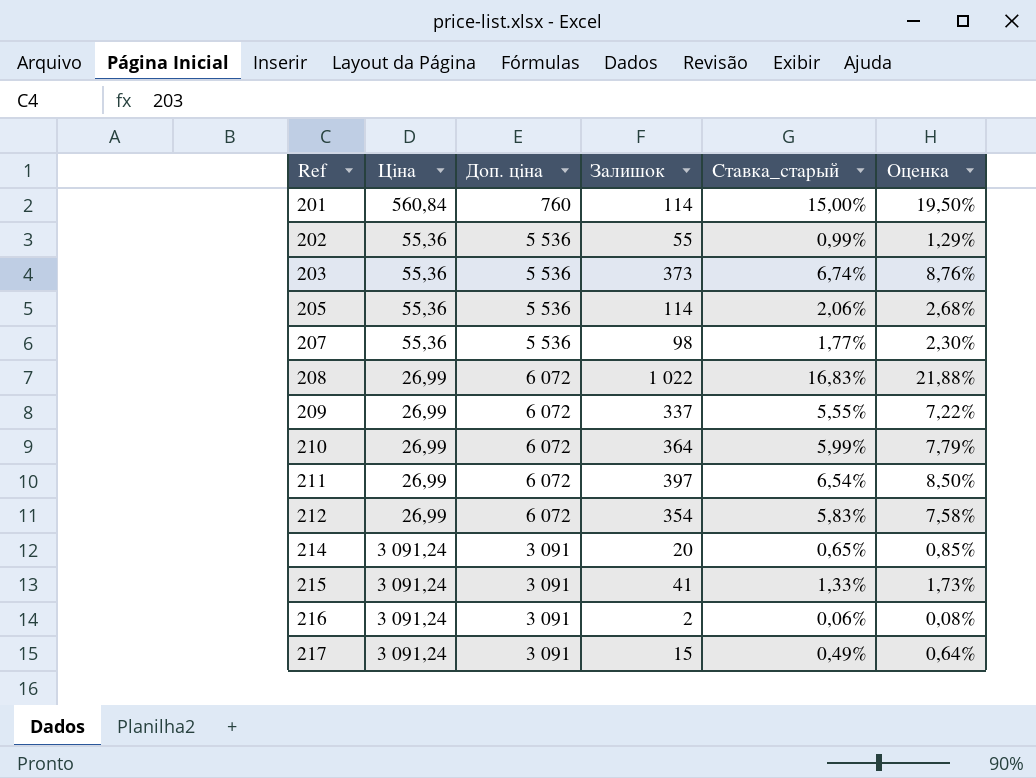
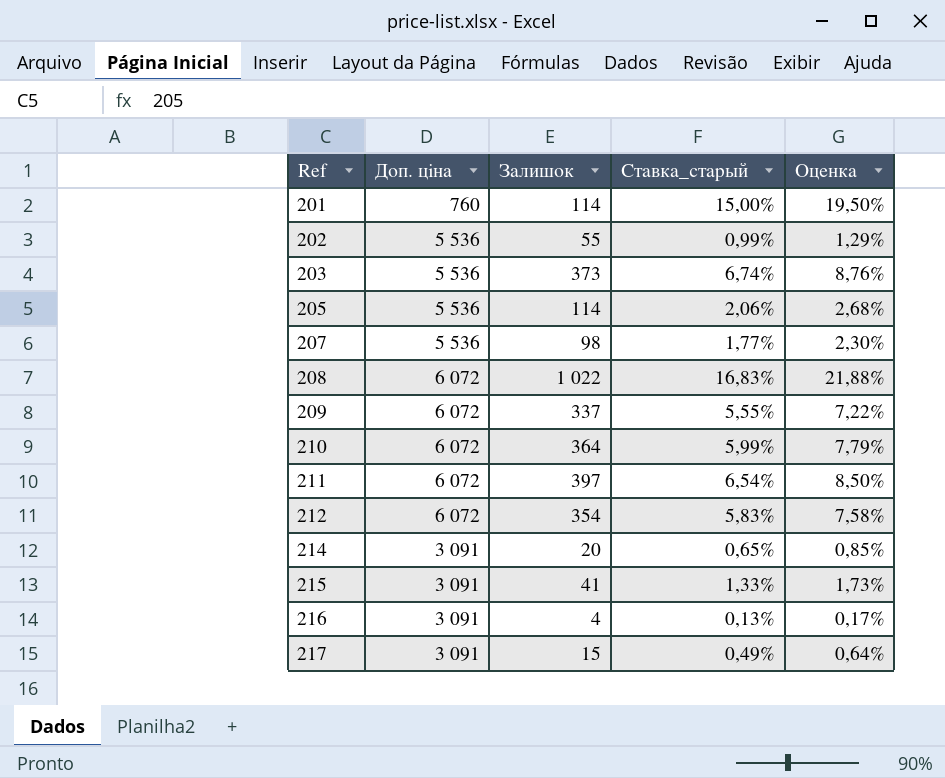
column Ціна | position: 2 -> none
216 | Залишок: 2 -> 4
216 | Ставка_старый: 0,06% -> 0,13%
216 | Оценка: 0,08% -> 0,17%

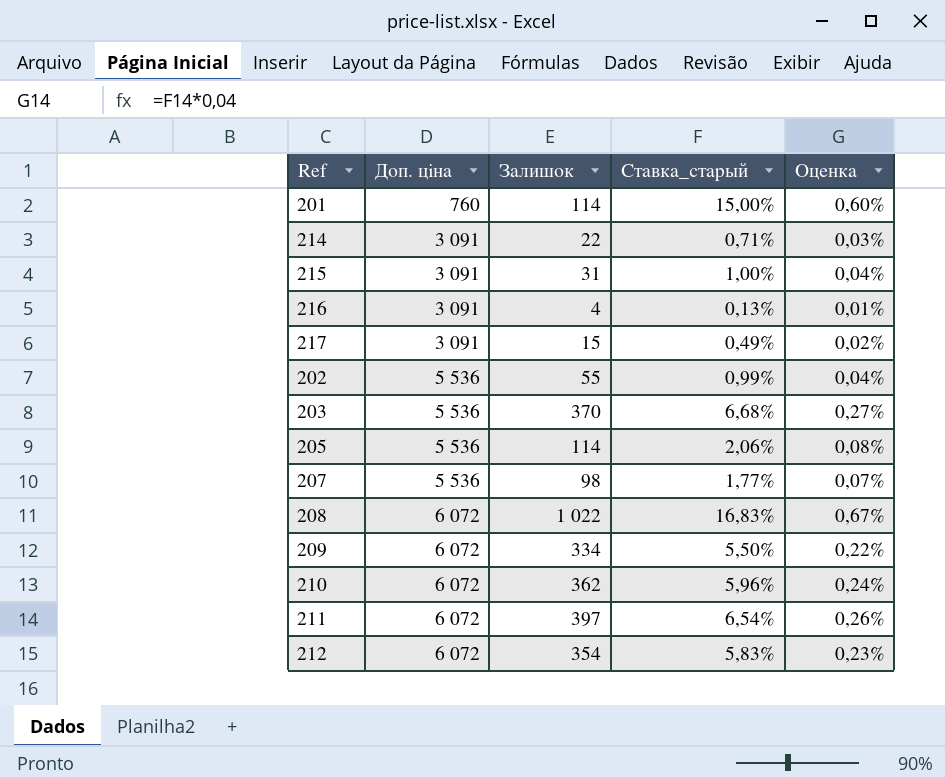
row order: Ref ascending -> Доп. ціна ascending
column Оценка | formula: [Ставка_старый] * 1,3 -> [Ставка_старый] * 0,04
214 | Залишок: 20 -> 22
214 | Ставка_старый: 0,65% -> 0,71%
215 | Залишок: 41 -> 31
215 | Ставка_старый: 1,33% -> 1,00%
203 | Залишок: 373 -> 370
203 | Ставка_старый: 6,74% -> 6,68%
209 | Залишок: 337 -> 334
209 | Ставка_старый: 5,55% -> 5,50%
210 | Залишок: 364 -> 362
210 | Ставка_старый: 5,99% -> 5,96%

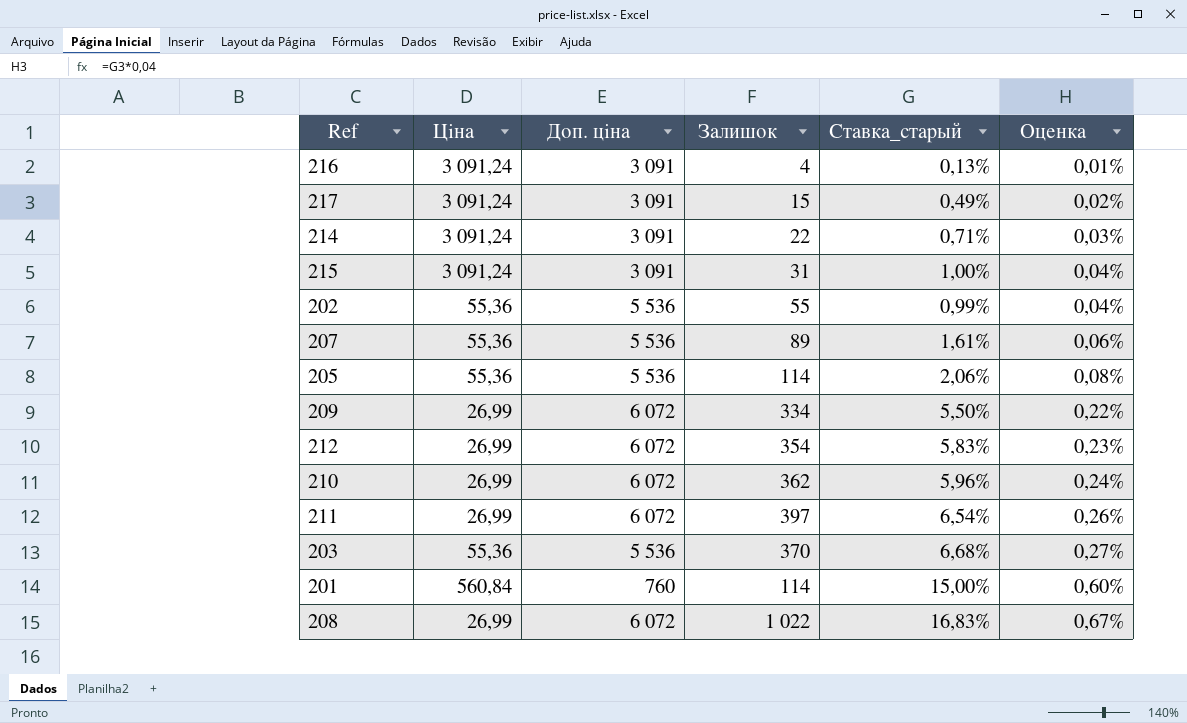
row order: Доп. ціна ascending -> Оценка ascending
column Ціна | position: none -> 2
207 | Залишок: 98 -> 89
207 | Ставка_старый: 1,77% -> 1,61%
207 | Оценка: 0,07% -> 0,06%

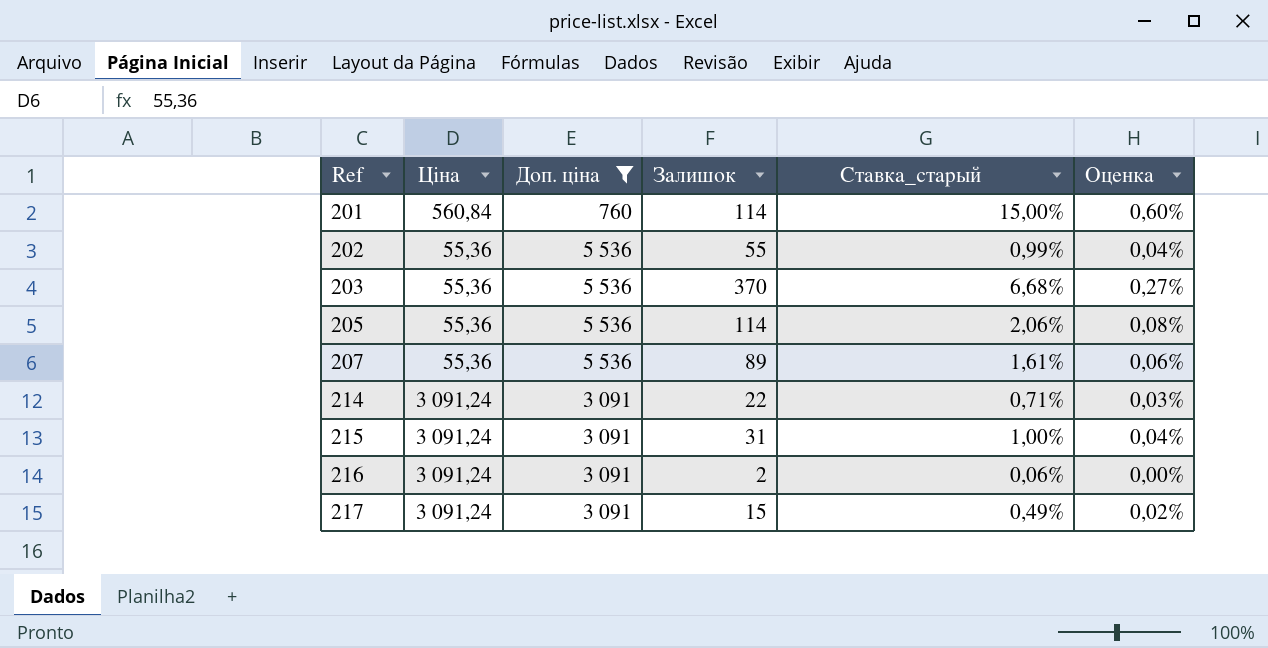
filter: none -> Доп. ціна != 6 072
row order: Оценка ascending -> Ref ascending
216 | Залишок: 4 -> 2
216 | Ставка_старый: 0,13% -> 0,06%
216 | Оценка: 0,01% -> 0,00%

